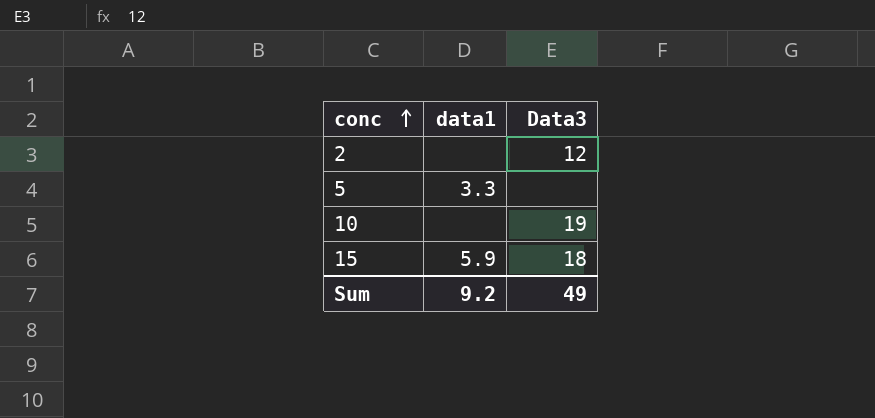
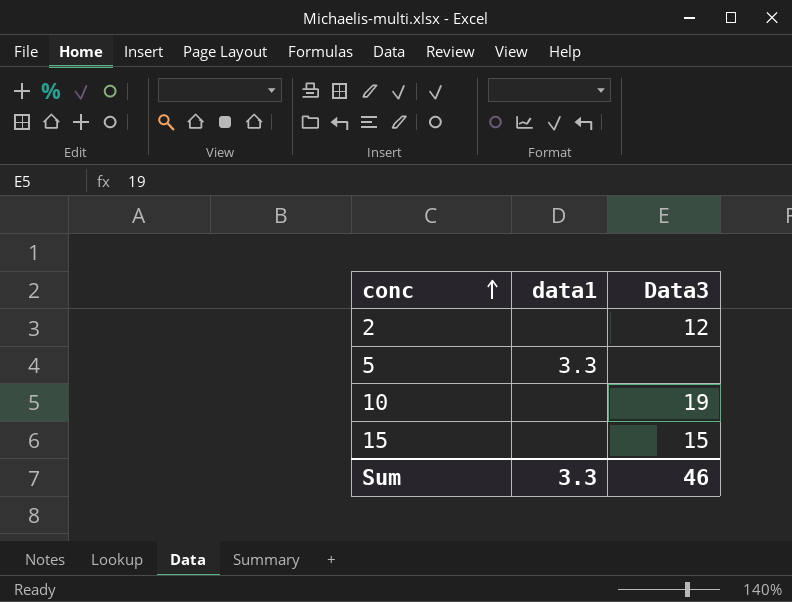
15 | data1: 5.9 -> none
15 | Data3: 18 -> 15
Sum | data1: 9.2 -> 3.3
Sum | Data3: 49 -> 46

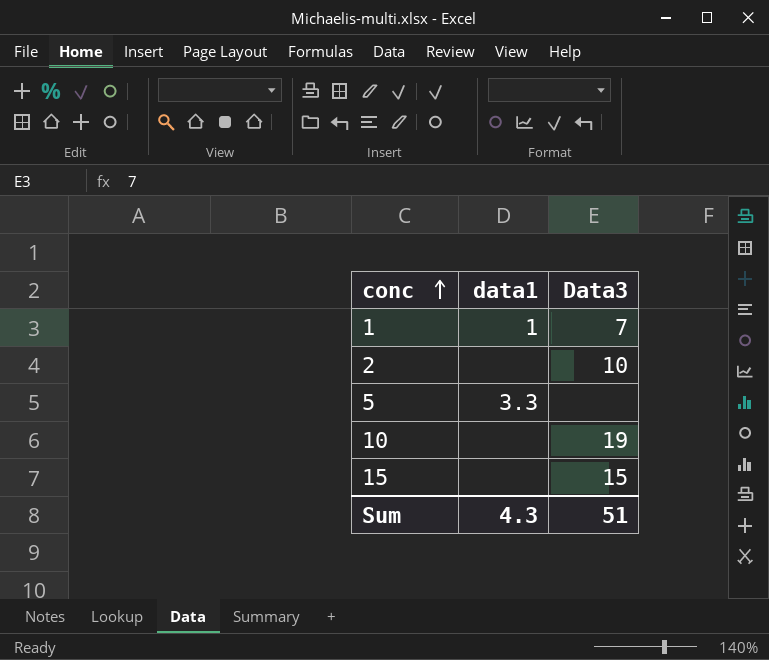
row 1: none -> 1 | 7
2 | Data3: 12 -> 10
Sum | data1: 3.3 -> 4.3
Sum | Data3: 46 -> 51

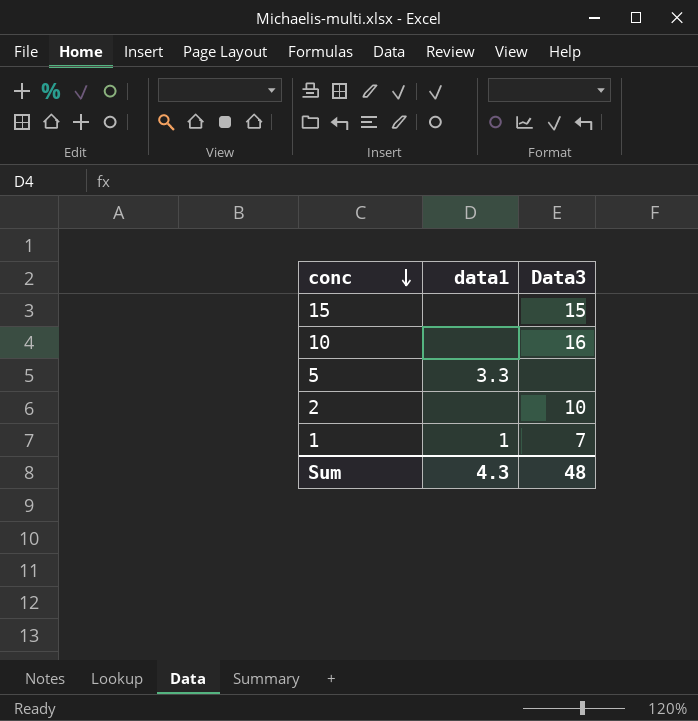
row order: conc ascending -> conc descending
10 | Data3: 19 -> 16
Sum | Data3: 51 -> 48

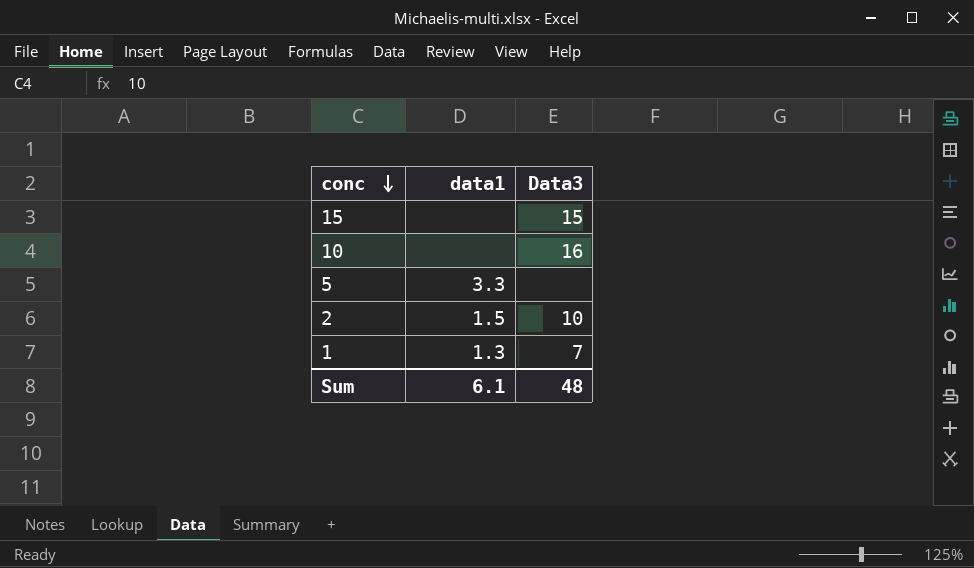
2 | data1: none -> 1.5
1 | data1: 1 -> 1.3
Sum | data1: 4.3 -> 6.1

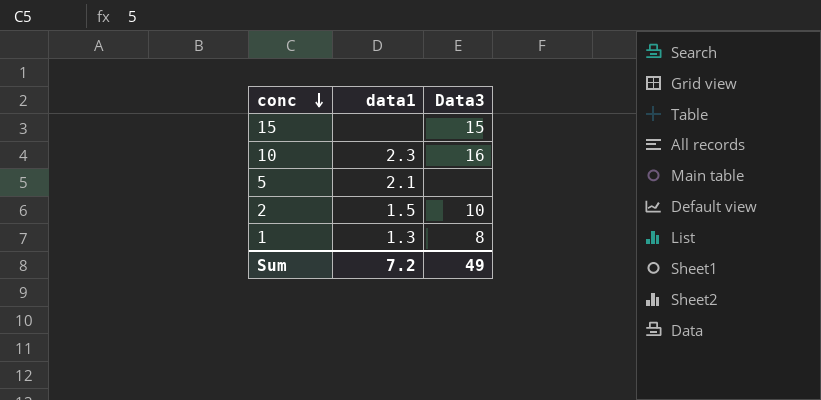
10 | data1: none -> 2.3
5 | data1: 3.3 -> 2.1
1 | Data3: 7 -> 8
Sum | data1: 6.1 -> 7.2
Sum | Data3: 48 -> 49

